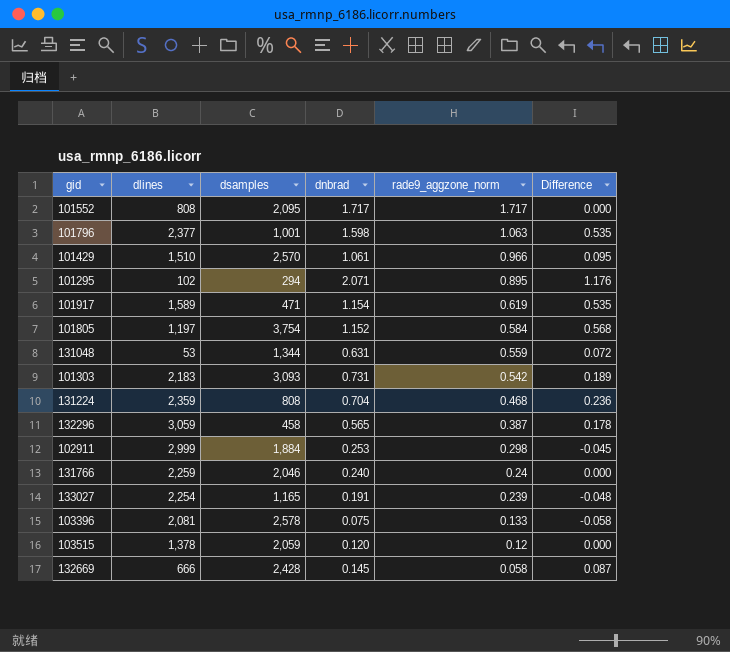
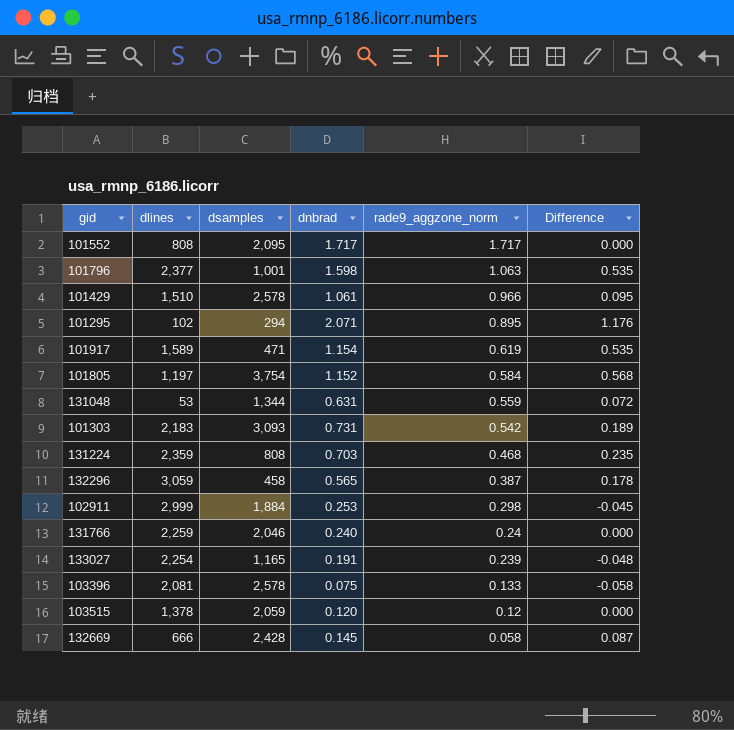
101429 | dsamples: 2,570 -> 2,578
131224 | dnbrad: 0.704 -> 0.703
131224 | Difference: 0.236 -> 0.235

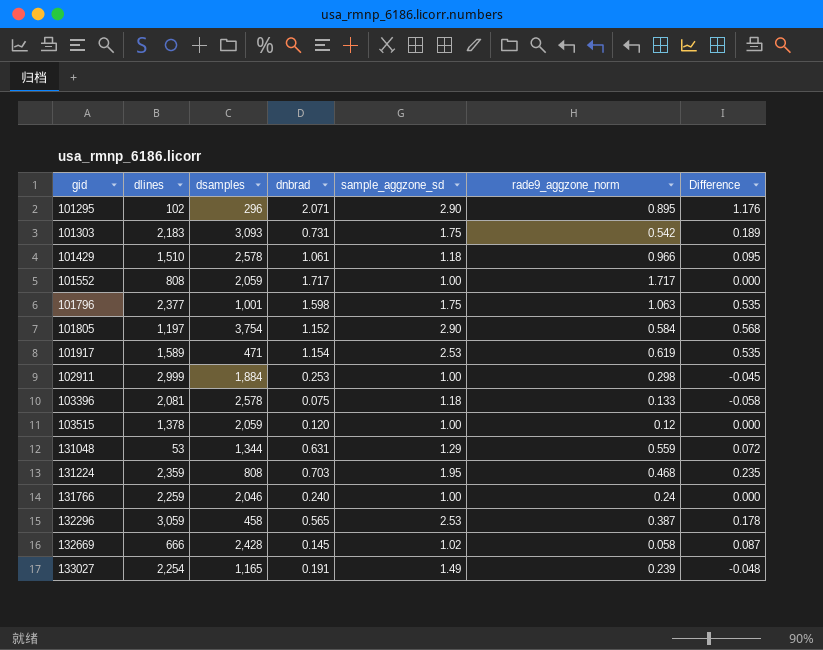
row order: rade9_aggzone_norm descending -> gid ascending
column sample_aggzone_sd | position: none -> 5
101295 | dsamples: 294 -> 296
101552 | dsamples: 2,095 -> 2,059

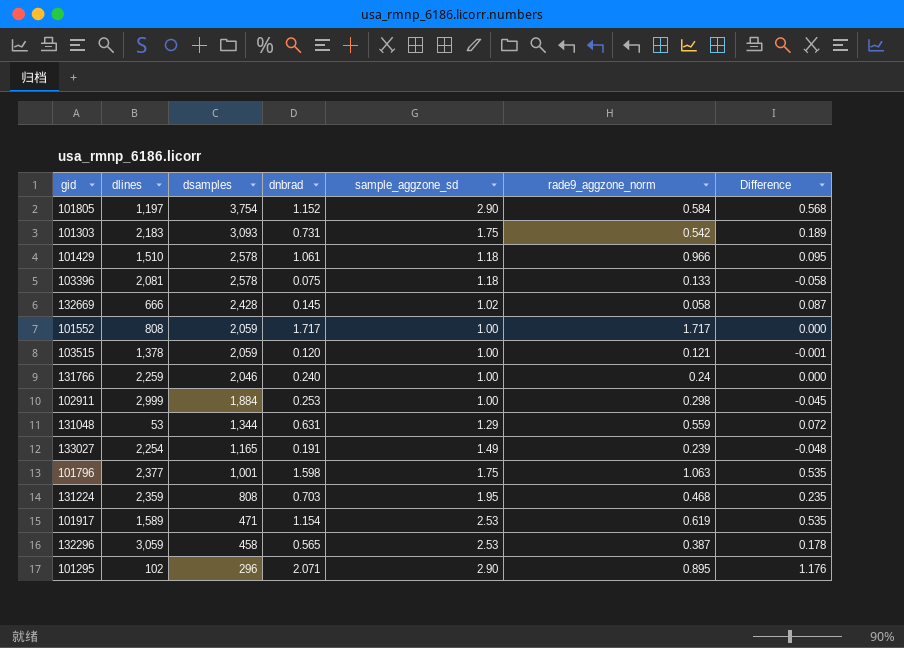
row order: gid ascending -> dsamples descending
103515 | rade9_aggzone_norm: 0.12 -> 0.121
103515 | Difference: 0.000 -> -0.001

